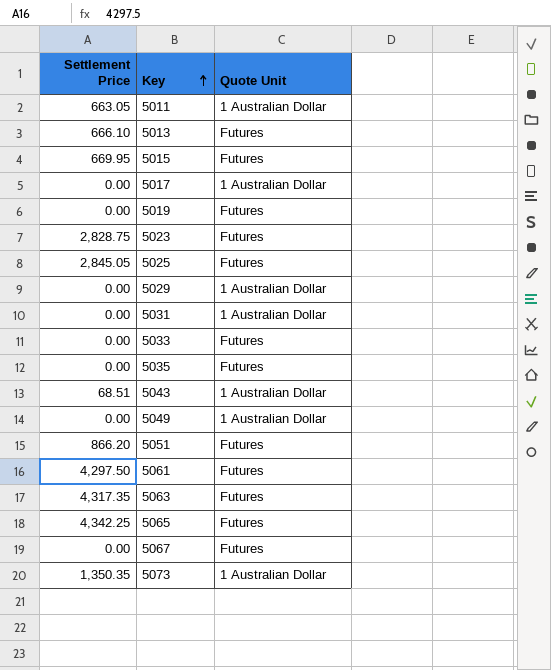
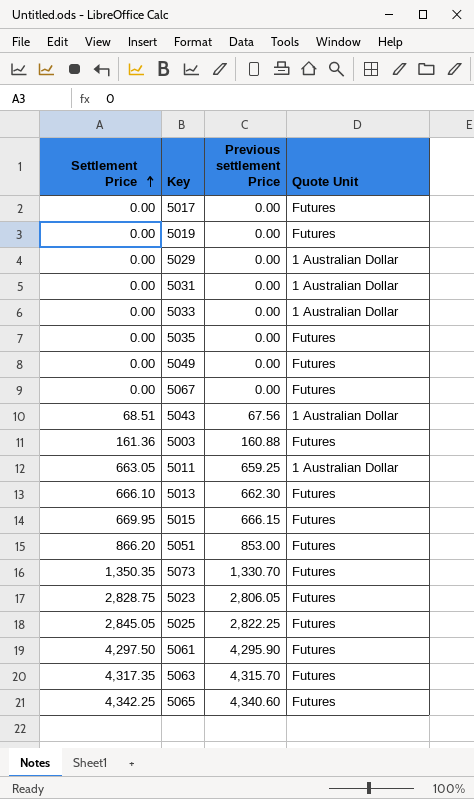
row order: Key ascending -> Settlement Price ascending
column Previous settlement Price | position: none -> 3
5017 | Quote Unit: 1 Australian Dollar -> Futures
5033 | Quote Unit: Futures -> 1 Australian Dollar
5049 | Quote Unit: 1 Australian Dollar -> Futures
row 5003: none -> 161.36 | 160.88 | Futures
5073 | Quote Unit: 1 Australian Dollar -> Futures

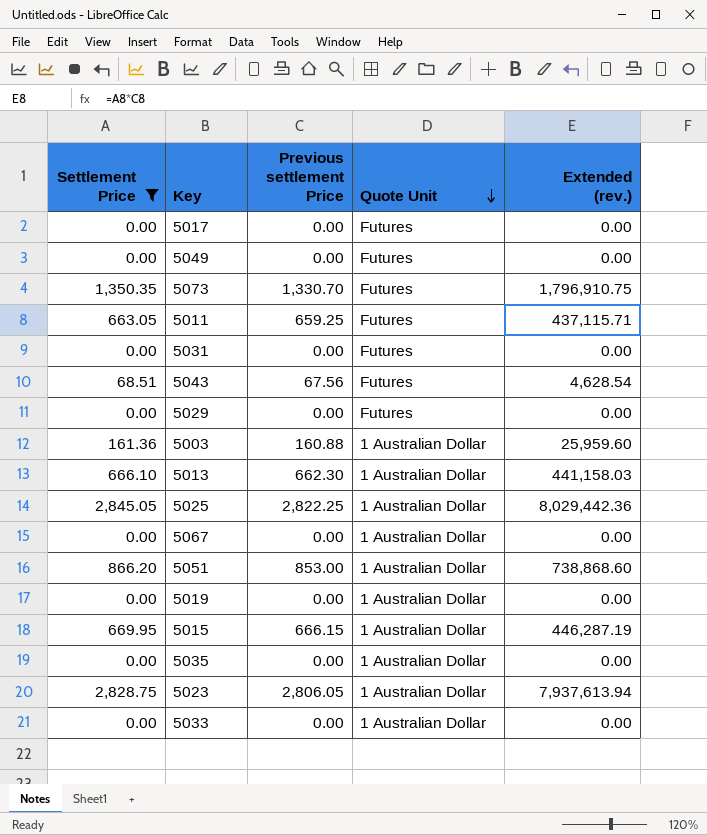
filter: none -> Settlement Price <= 2,845.05
row order: Settlement Price ascending -> Quote Unit descending
column Extended (rev.) | formula: none -> [Settlement Price] * [Previous settlement Price]
5011 | Quote Unit: 1 Australian Dollar -> Futures
5031 | Quote Unit: 1 Australian Dollar -> Futures
5043 | Quote Unit: 1 Australian Dollar -> Futures
5029 | Quote Unit: 1 Australian Dollar -> Futures
5003 | Quote Unit: Futures -> 1 Australian Dollar
5013 | Quote Unit: Futures -> 1 Australian Dollar
5025 | Quote Unit: Futures -> 1 Australian Dollar
5067 | Quote Unit: Futures -> 1 Australian Dollar
5051 | Quote Unit: Futures -> 1 Australian Dollar
5019 | Quote Unit: Futures -> 1 Australian Dollar
5015 | Quote Unit: Futures -> 1 Australian Dollar
5035 | Quote Unit: Futures -> 1 Australian Dollar
5023 | Quote Unit: Futures -> 1 Australian Dollar

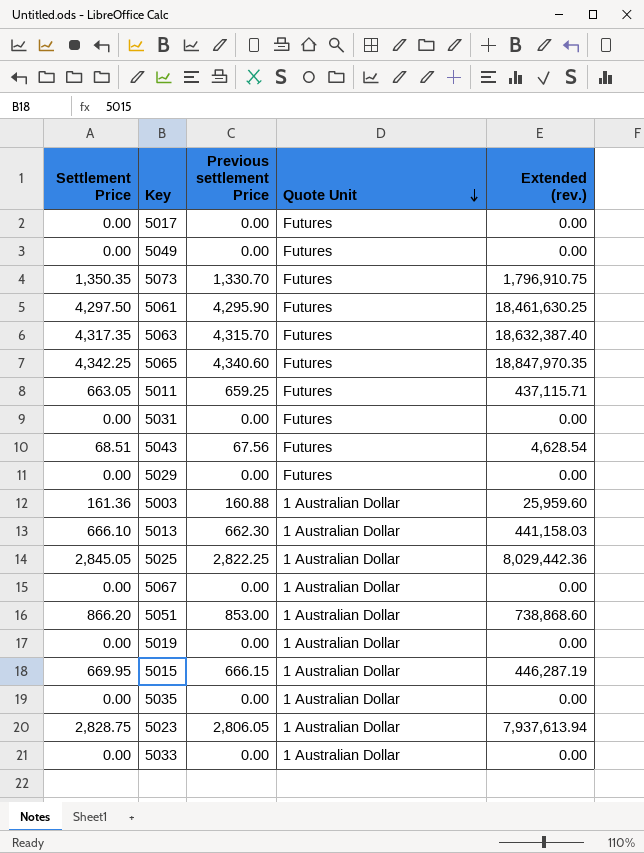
filter: Settlement Price <= 2,845.05 -> none

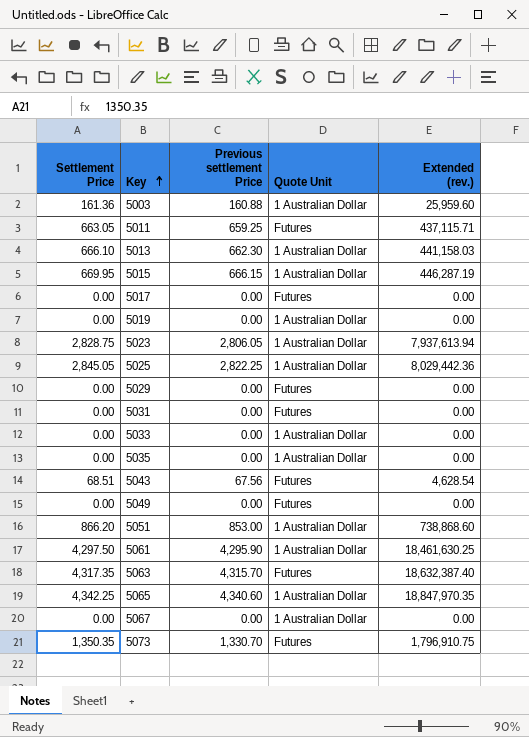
row order: Quote Unit descending -> Key ascending
5061 | Quote Unit: Futures -> 1 Australian Dollar
5065 | Quote Unit: Futures -> 1 Australian Dollar

